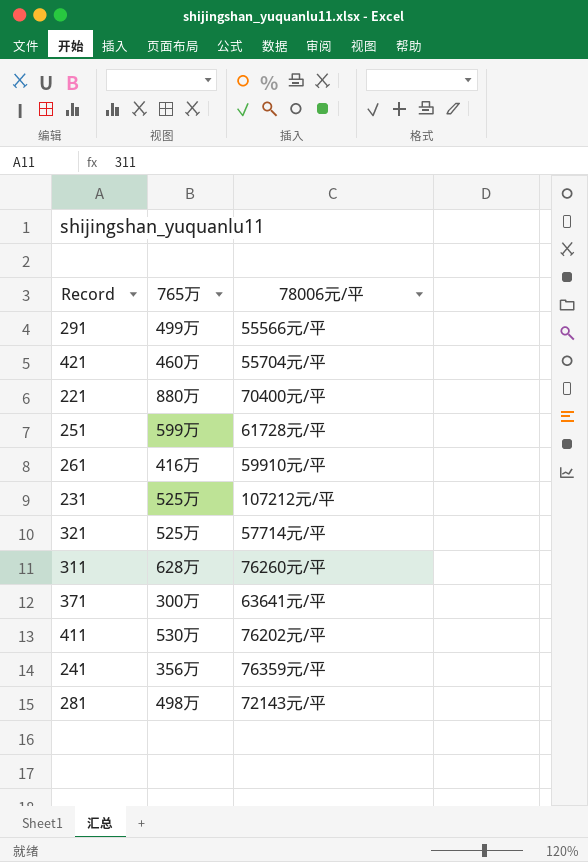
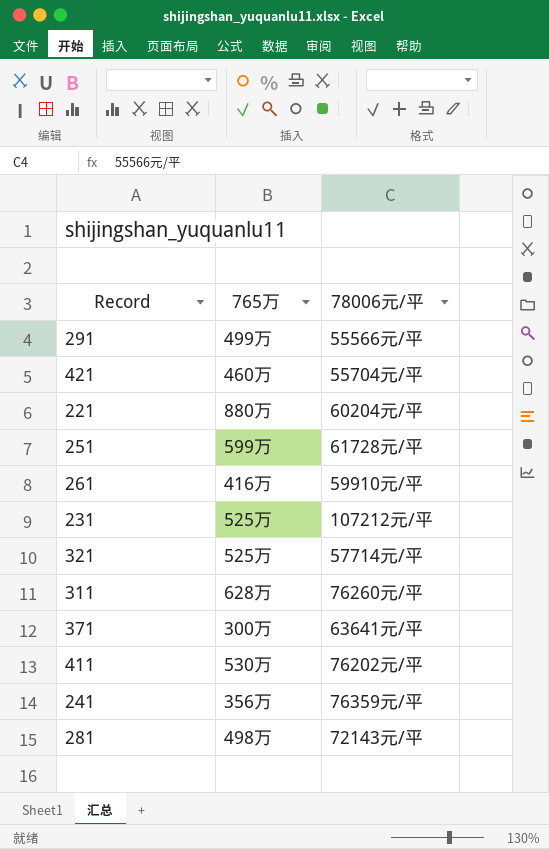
221 | 78006元/平: 70400元/平 -> 60204元/平

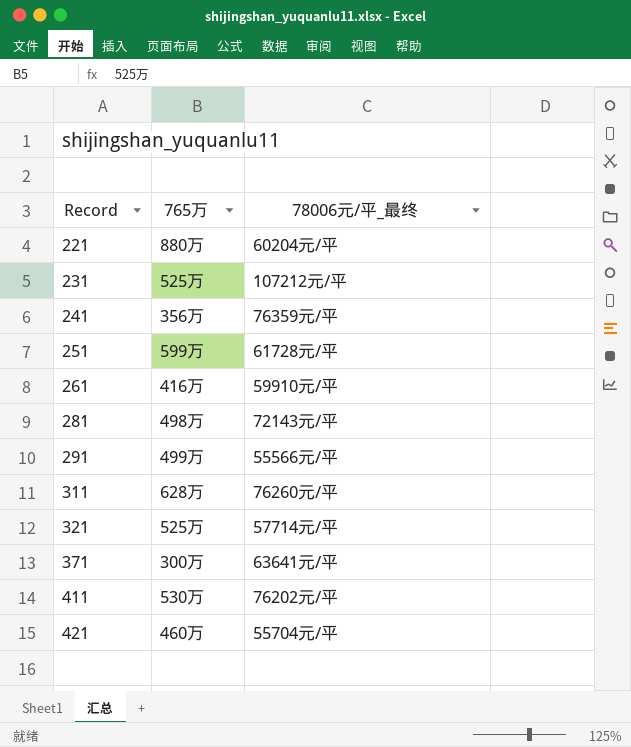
row order: none -> Record ascending
column name: 78006元/平 -> 78006元/平_最终

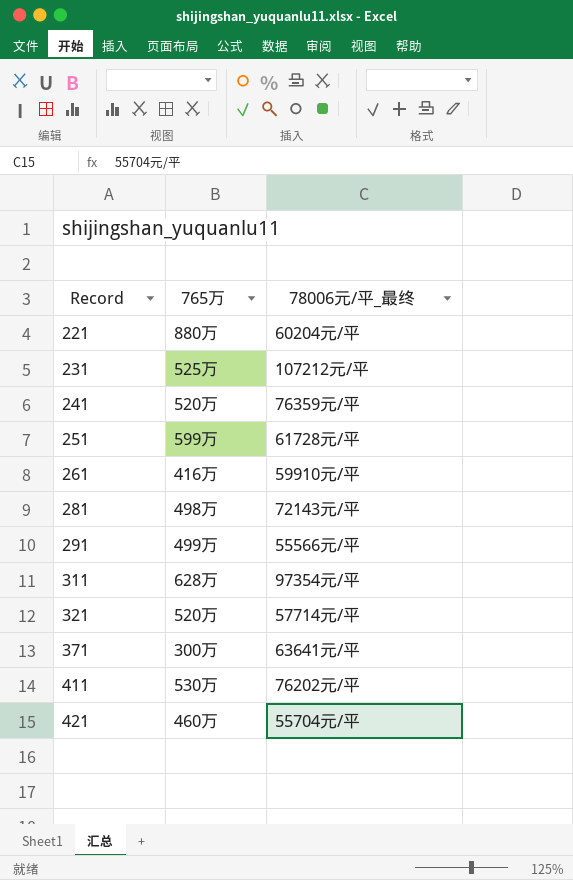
241 | 765万: 356万 -> 520万
311 | 78006元/平_最终: 76260元/平 -> 97354元/平
321 | 765万: 525万 -> 520万

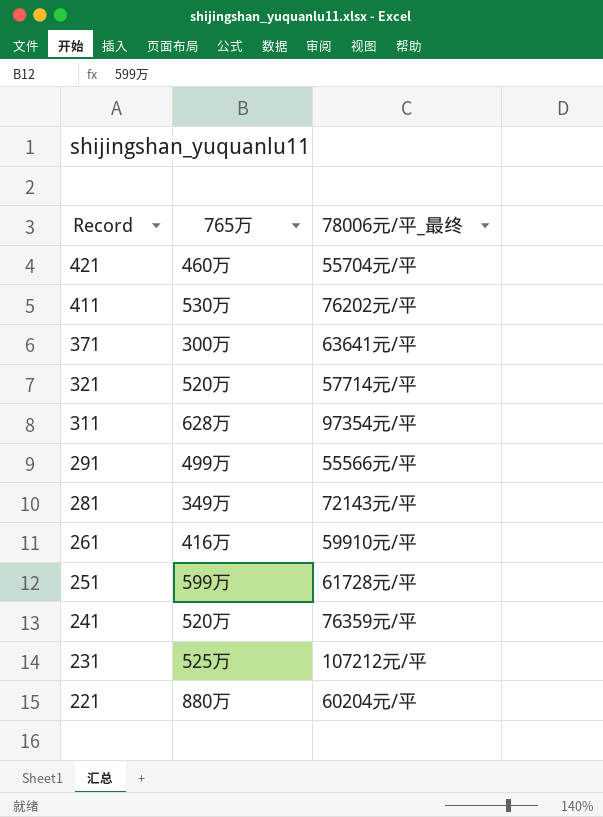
row order: Record ascending -> Record descending
281 | 765万: 498万 -> 349万

